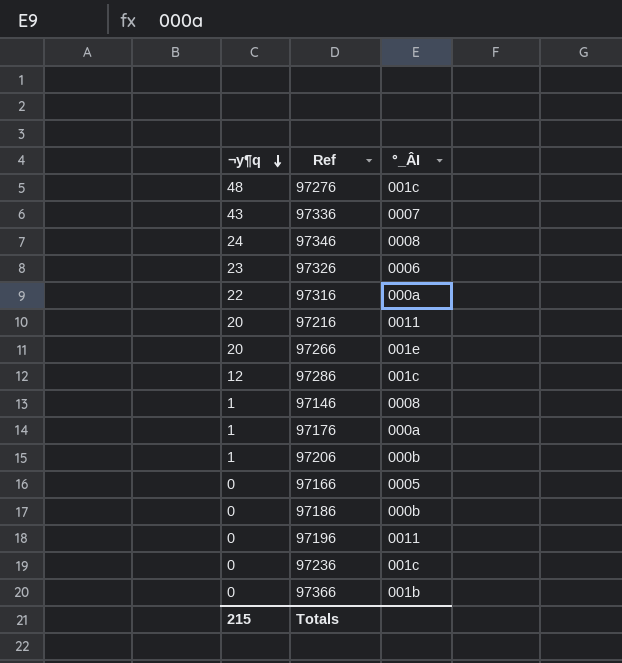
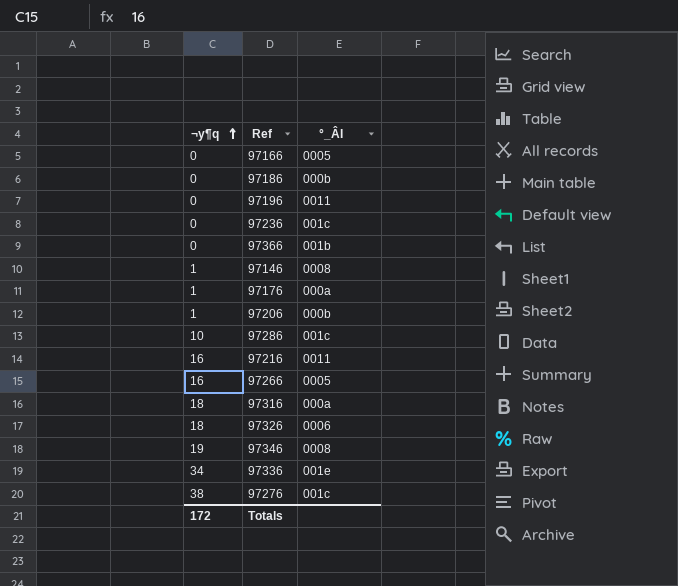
row order: ¬y¶q descending -> ¬y¶q ascending
97286 | ¬y¶q: 12 -> 10
97216 | ¬y¶q: 20 -> 16
97266 | ¬y¶q: 20 -> 16
97266 | °_ÂI: 001e -> 0005
97316 | ¬y¶q: 22 -> 18
97326 | ¬y¶q: 23 -> 18
97346 | ¬y¶q: 24 -> 19
97336 | ¬y¶q: 43 -> 34
97336 | °_ÂI: 0007 -> 001e
97276 | ¬y¶q: 48 -> 38
Totals | ¬y¶q: 215 -> 172

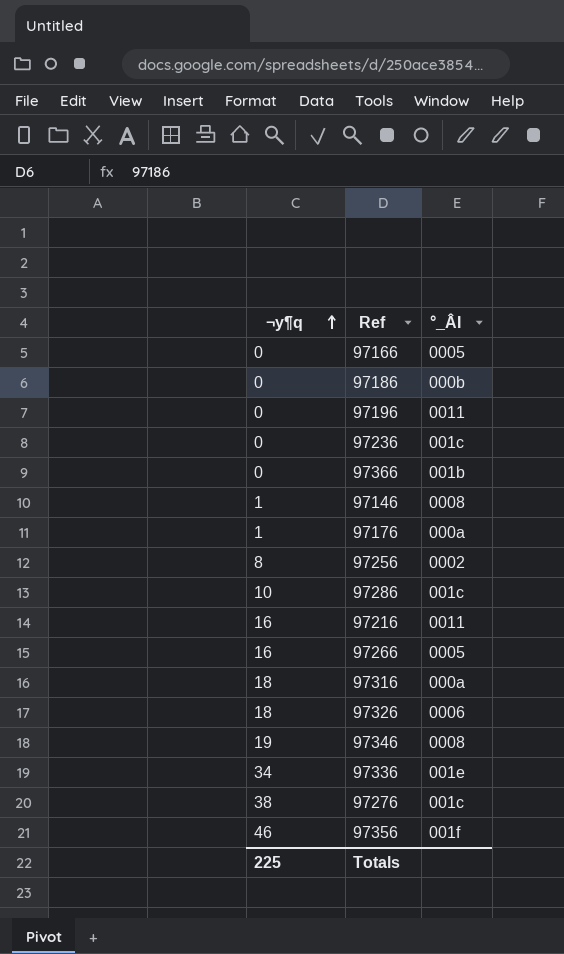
row 97206: 1 | 000b -> none
row 97256: none -> 8 | 0002
row 97356: none -> 46 | 001f
Totals | ¬y¶q: 172 -> 225

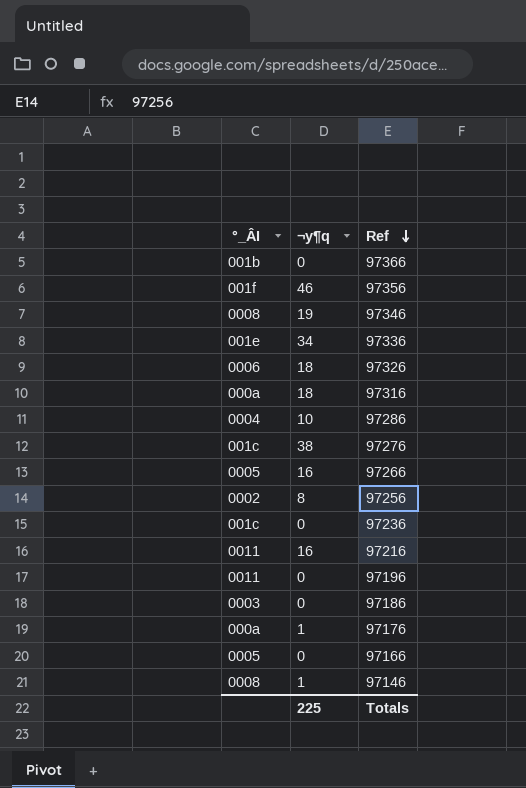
row order: ¬y¶q ascending -> Ref descending
column °_ÂI | position: 3 -> 1
97286 | °_ÂI: 001c -> 0004
97186 | °_ÂI: 000b -> 0003

